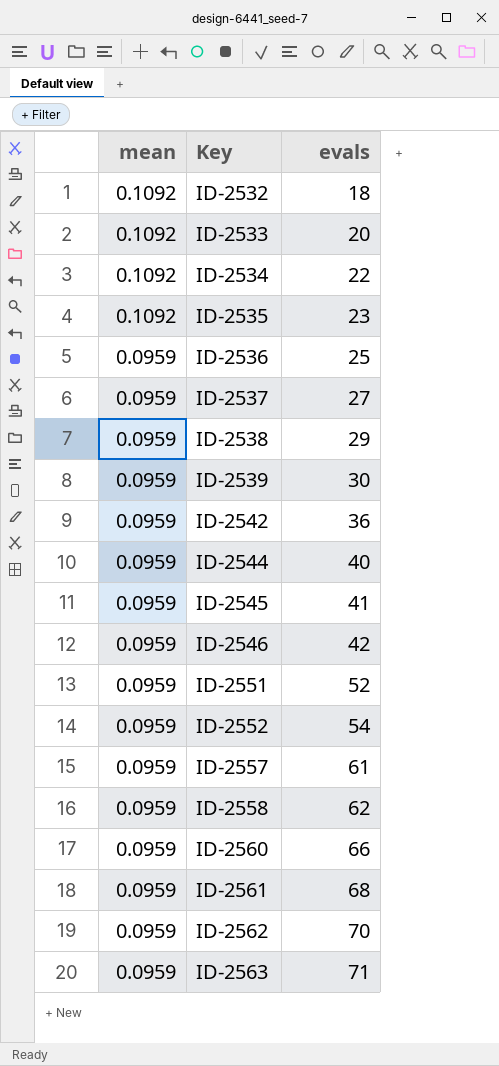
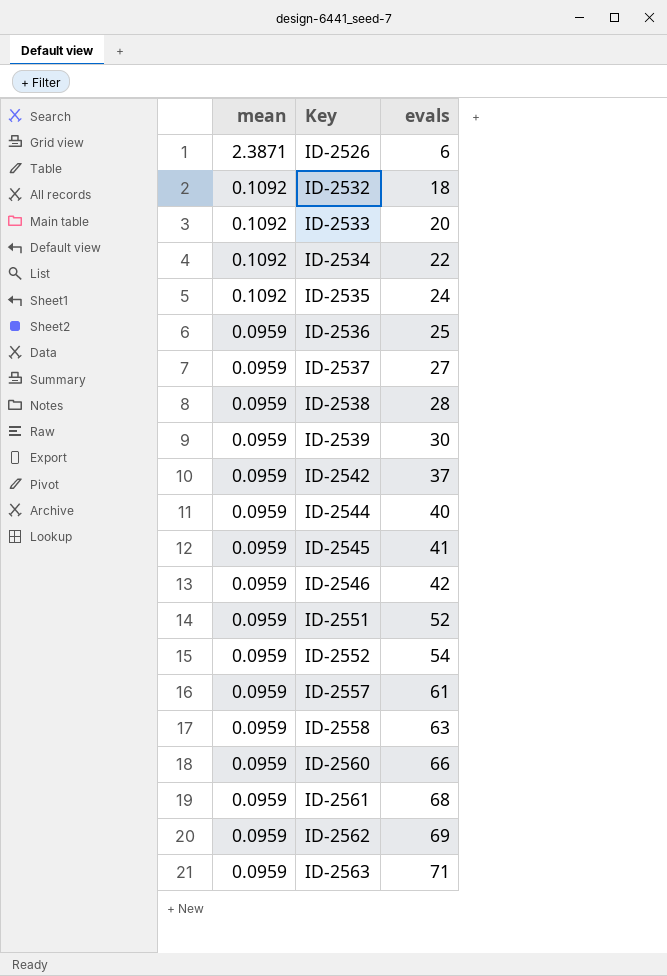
row ID-2526: none -> 2.3871 | 6
ID-2535 | evals: 23 -> 24
ID-2538 | evals: 29 -> 28
ID-2542 | evals: 36 -> 37
ID-2558 | evals: 62 -> 63
ID-2562 | evals: 70 -> 69

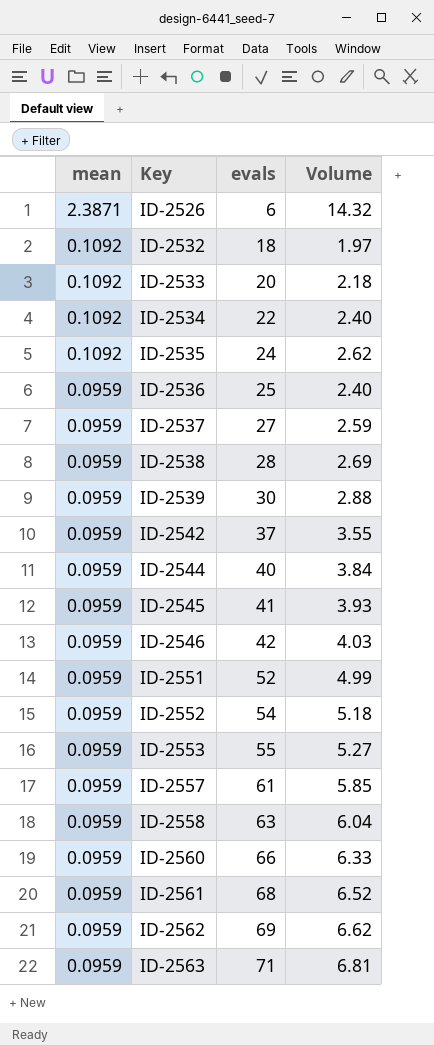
column Volume | formula: none -> [mean] * [evals]
row ID-2553: none -> 0.0959 | 55 | 5.27

